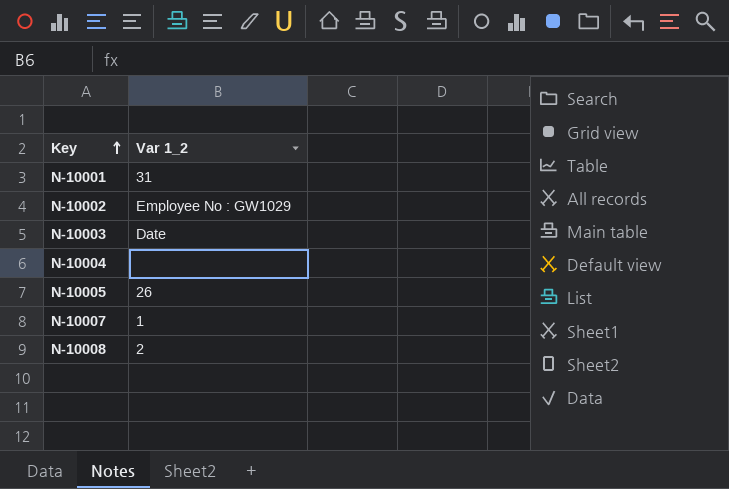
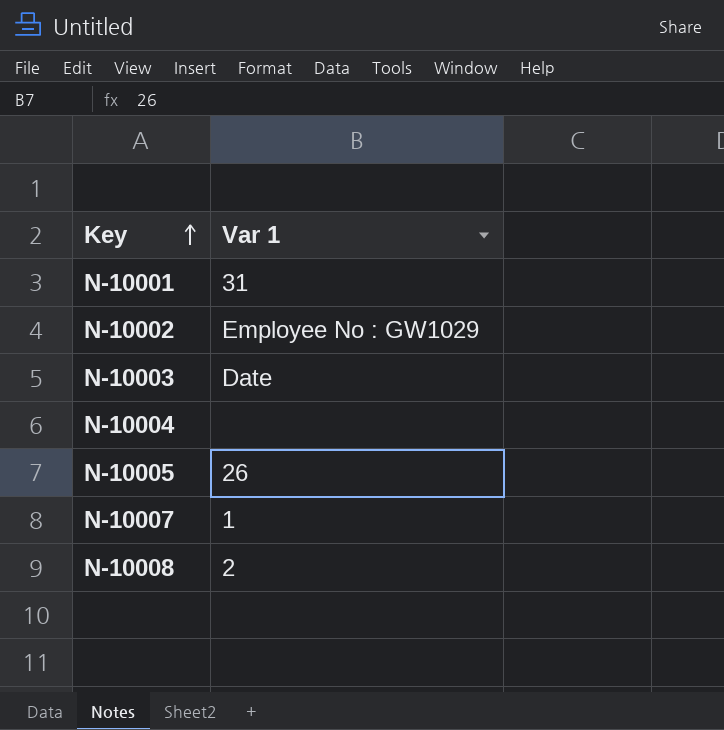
column name: Var 1_2 -> Var 1

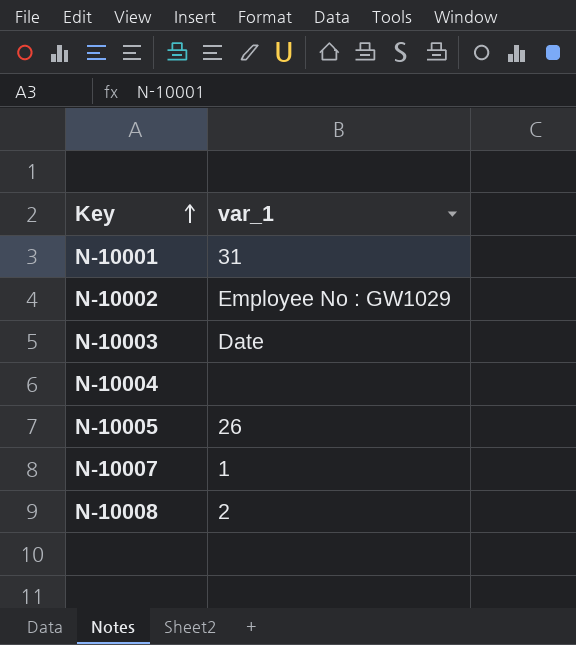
column name: Var 1 -> var_1

